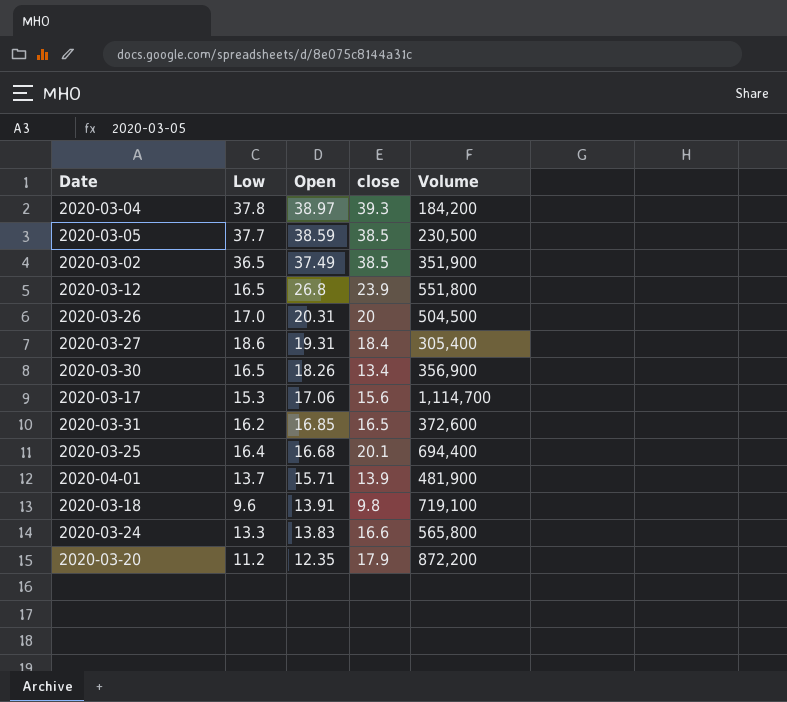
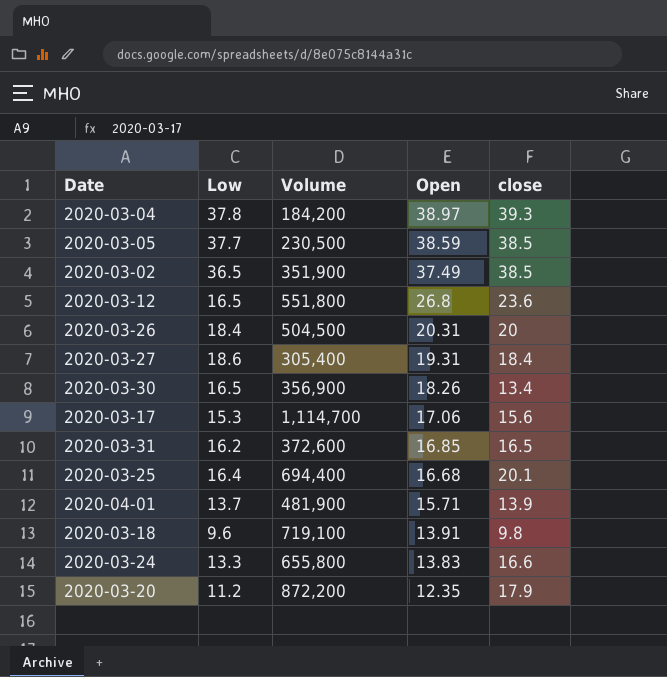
column Volume | position: 5 -> 3
2020-03-12 | close: 23.9 -> 23.6
2020-03-26 | Low: 17.0 -> 18.4
2020-03-24 | Volume: 565,800 -> 655,800

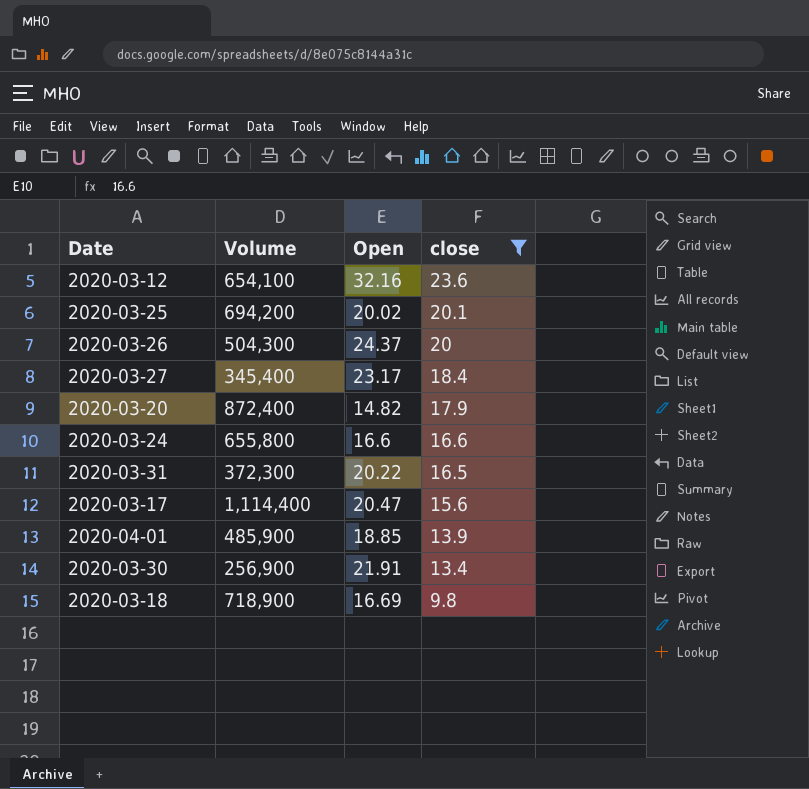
filter: none -> close <= 23.6
row order: Open descending -> close descending
column Low | position: 2 -> none
2020-03-12 | Volume: 551,800 -> 654,100
2020-03-12 | Open: 26.8 -> 32.16
2020-03-25 | Volume: 694,400 -> 694,200
2020-03-25 | Open: 16.68 -> 20.02
2020-03-26 | Volume: 504,500 -> 504,300
2020-03-26 | Open: 20.31 -> 24.37
2020-03-27 | Volume: 305,400 -> 345,400
2020-03-27 | Open: 19.31 -> 23.17
2020-03-20 | Volume: 872,200 -> 872,400
2020-03-20 | Open: 12.35 -> 14.82
2020-03-24 | Open: 13.83 -> 16.6
2020-03-31 | Volume: 372,600 -> 372,300
2020-03-31 | Open: 16.85 -> 20.22
2020-03-17 | Volume: 1,114,700 -> 1,114,400
2020-03-17 | Open: 17.06 -> 20.47
2020-04-01 | Volume: 481,900 -> 485,900
2020-04-01 | Open: 15.71 -> 18.85
2020-03-30 | Volume: 356,900 -> 256,900
2020-03-30 | Open: 18.26 -> 21.91
2020-03-18 | Volume: 719,100 -> 718,900
2020-03-18 | Open: 13.91 -> 16.69

